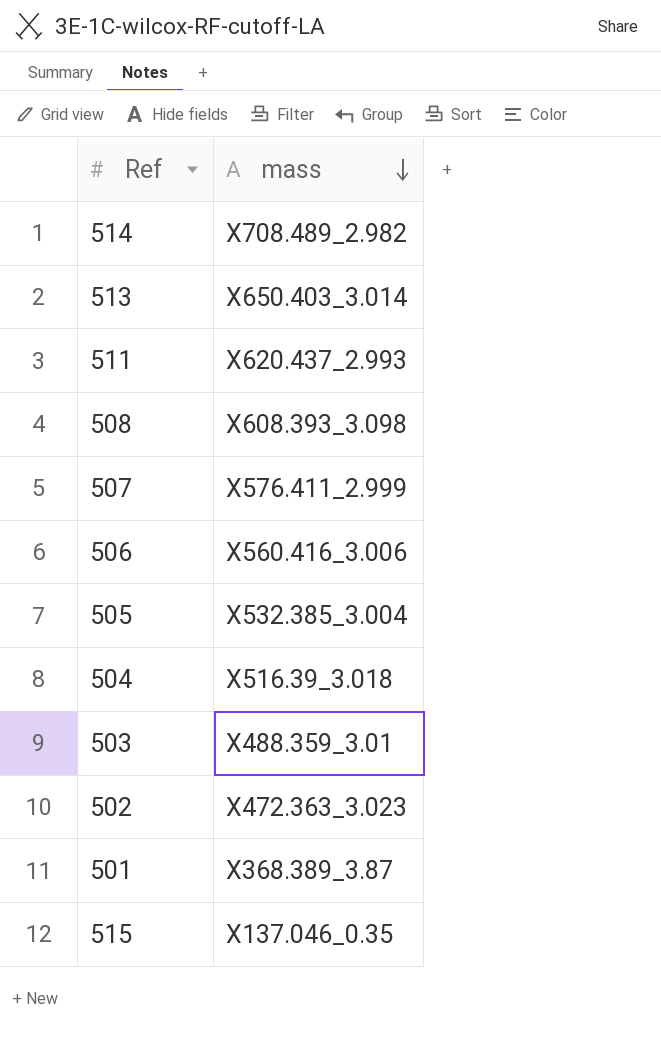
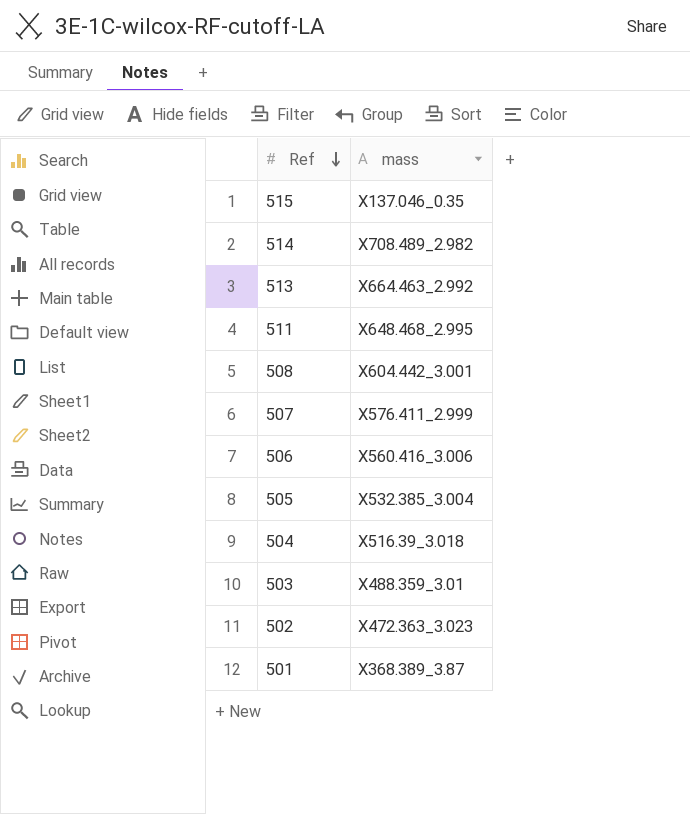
row order: mass descending -> Ref descending
513 | mass: X650.403_3.014 -> X664.463_2.992
511 | mass: X620.437_2.993 -> X648.468_2.995
508 | mass: X608.393_3.098 -> X604.442_3.001

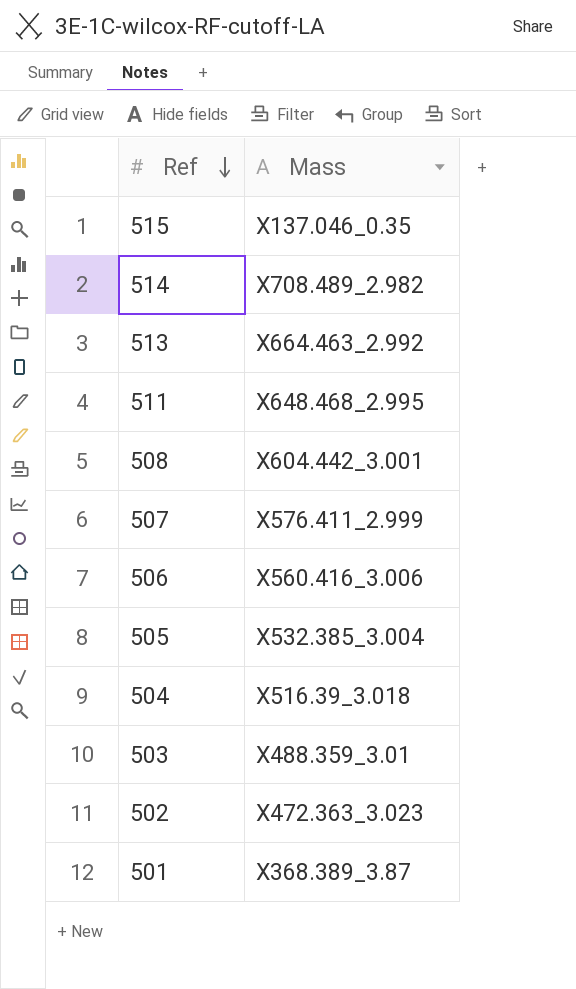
column name: mass -> Mass

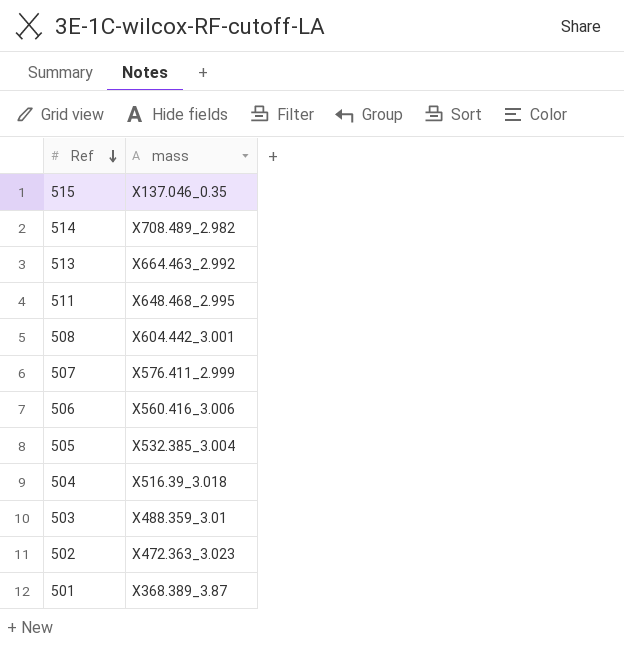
column name: Mass -> mass

